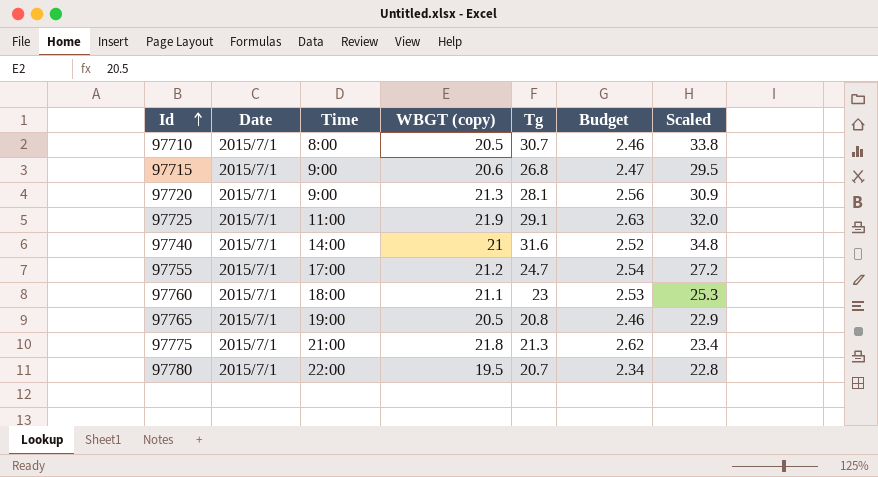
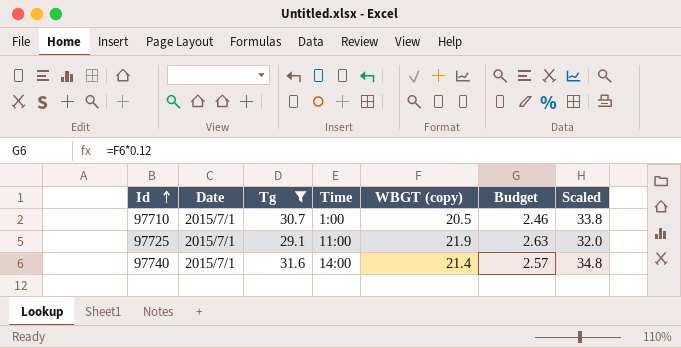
filter: none -> Tg >= 29.1
column Tg | position: 5 -> 3
97710 | Time: 8:00 -> 1:00
97740 | WBGT (copy): 21 -> 21.4
97740 | Budget: 2.52 -> 2.57

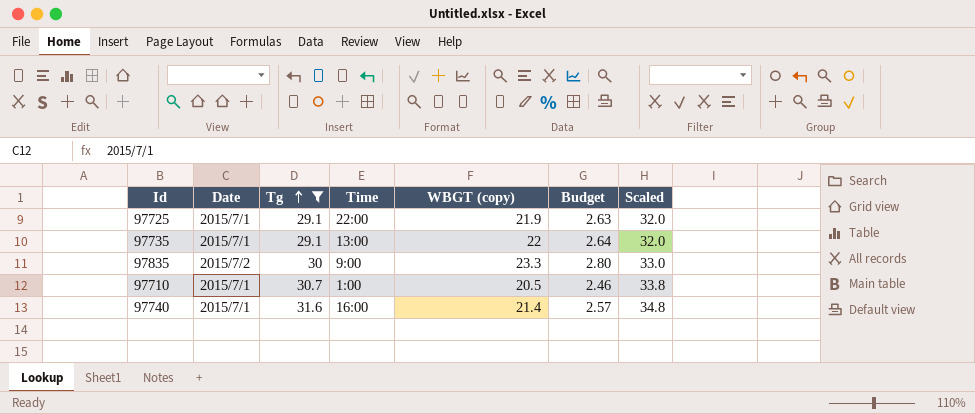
row order: Id ascending -> Tg ascending
97725 | Time: 11:00 -> 22:00
row 97735: none -> 2015/7/1 | 29.1 | 13:00 | 22 | 2.64 | 32.0
row 97835: none -> 2015/7/2 | 30 | 9:00 | 23.3 | 2.80 | 33.0
97740 | Time: 14:00 -> 16:00

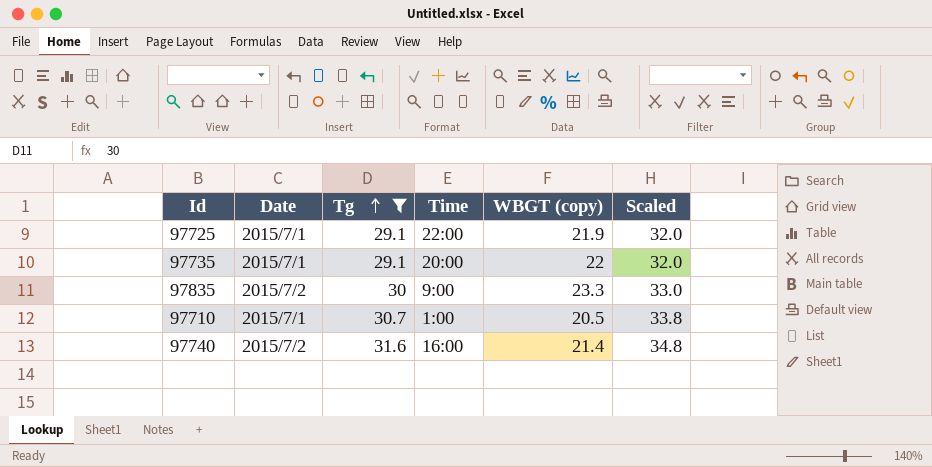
column Budget | formula: [WBGT (copy)] * 0.12 -> none
97735 | Time: 13:00 -> 20:00
97740 | Date: 2015/7/1 -> 2015/7/2

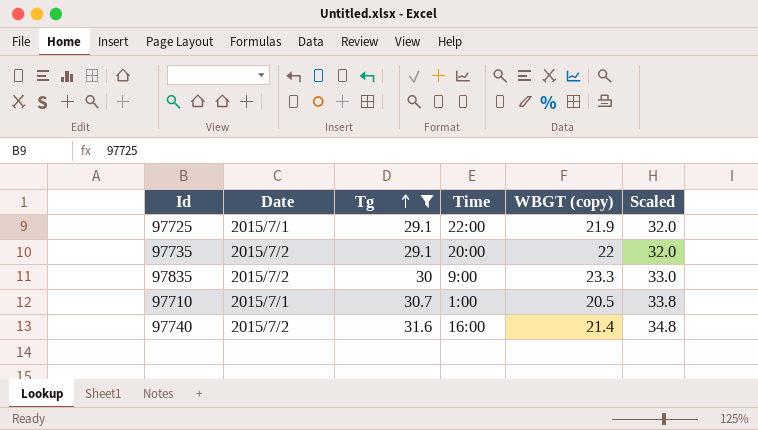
97735 | Date: 2015/7/1 -> 2015/7/2

